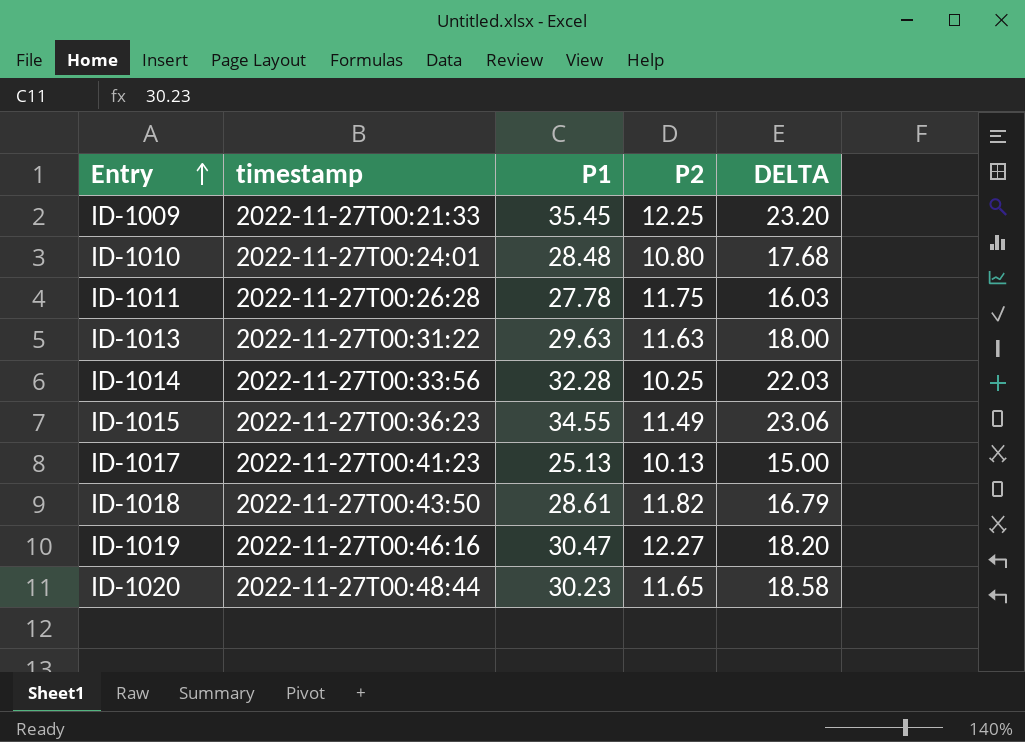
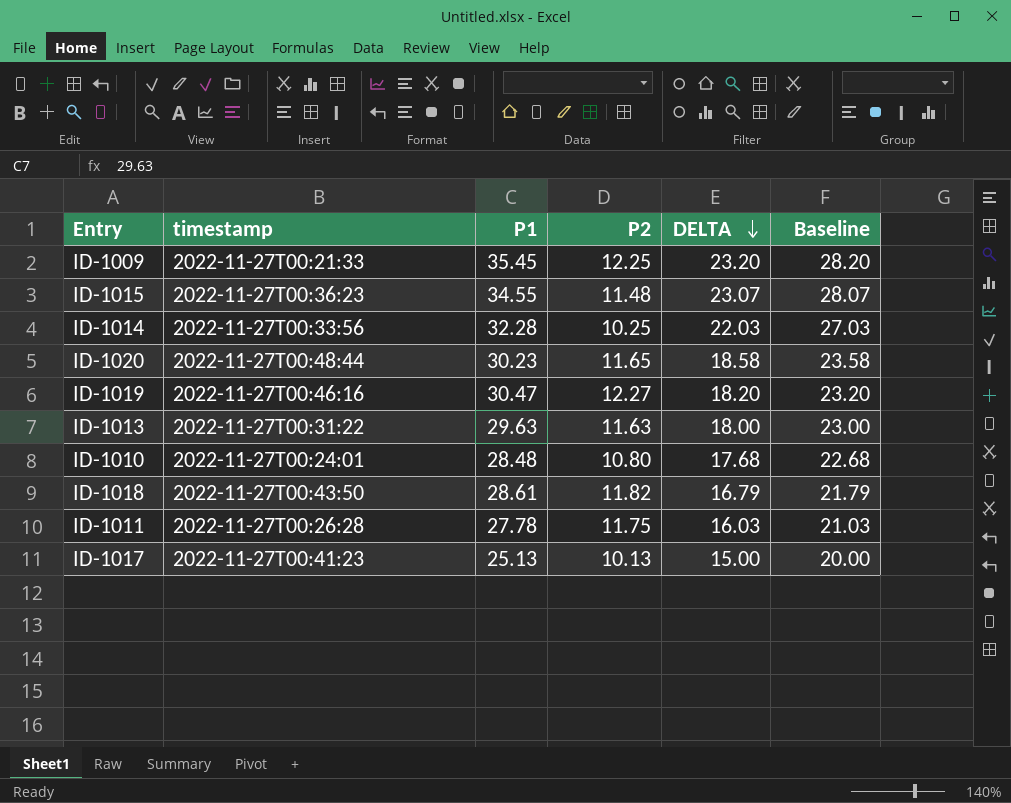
row order: Entry ascending -> DELTA descending
column Baseline | formula: none -> [DELTA] + 5
ID-1015 | P2: 11.49 -> 11.48
ID-1015 | DELTA: 23.06 -> 23.07

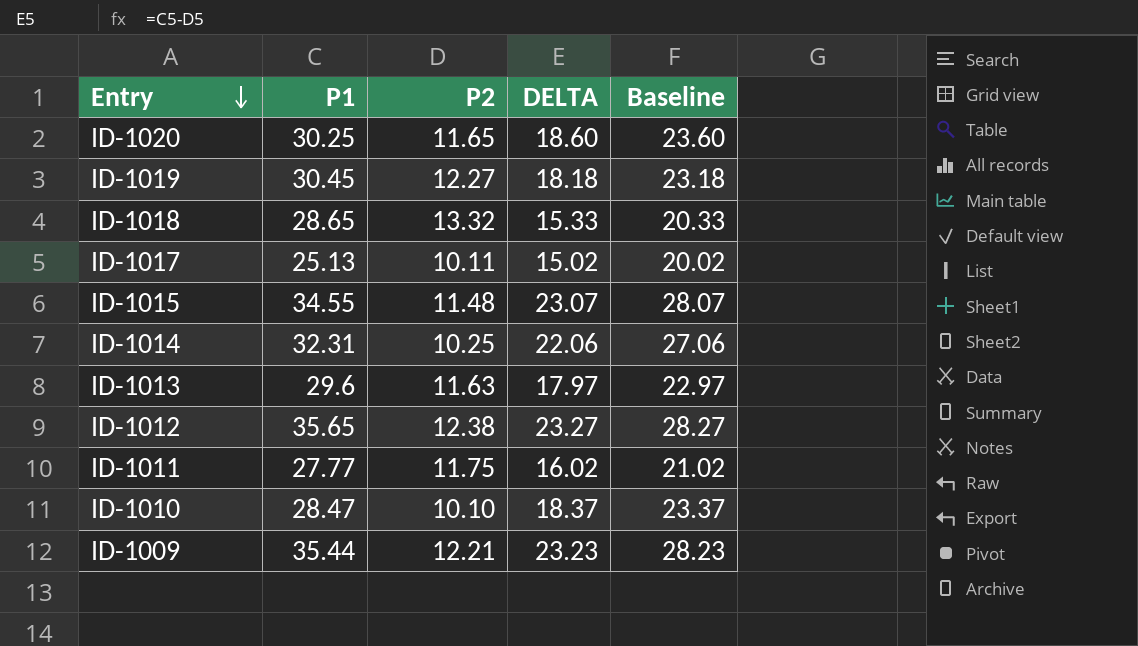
row order: DELTA descending -> Entry descending
column timestamp | position: 2 -> none
ID-1020 | P1: 30.23 -> 30.25
ID-1020 | DELTA: 18.58 -> 18.60
ID-1020 | Baseline: 23.58 -> 23.60
ID-1019 | P1: 30.47 -> 30.45
ID-1019 | DELTA: 18.20 -> 18.18
ID-1019 | Baseline: 23.20 -> 23.18
ID-1018 | P1: 28.61 -> 28.65
ID-1018 | P2: 11.82 -> 13.32
ID-1018 | DELTA: 16.79 -> 15.33
ID-1018 | Baseline: 21.79 -> 20.33
ID-1017 | P2: 10.13 -> 10.11
ID-1017 | DELTA: 15.00 -> 15.02
ID-1017 | Baseline: 20.00 -> 20.02
ID-1014 | P1: 32.28 -> 32.31
ID-1014 | DELTA: 22.03 -> 22.06
ID-1014 | Baseline: 27.03 -> 27.06
ID-1013 | P1: 29.63 -> 29.6
ID-1013 | DELTA: 18.00 -> 17.97
ID-1013 | Baseline: 23.00 -> 22.97
row ID-1012: none -> 35.65 | 12.38 | 23.27 | 28.27
ID-1011 | P1: 27.78 -> 27.77
ID-1011 | DELTA: 16.03 -> 16.02
ID-1011 | Baseline: 21.03 -> 21.02
ID-1010 | P1: 28.48 -> 28.47
ID-1010 | P2: 10.80 -> 10.10
ID-1010 | DELTA: 17.68 -> 18.37
ID-1010 | Baseline: 22.68 -> 23.37
ID-1009 | P1: 35.45 -> 35.44
ID-1009 | P2: 12.25 -> 12.21
ID-1009 | DELTA: 23.20 -> 23.23
ID-1009 | Baseline: 28.20 -> 28.23

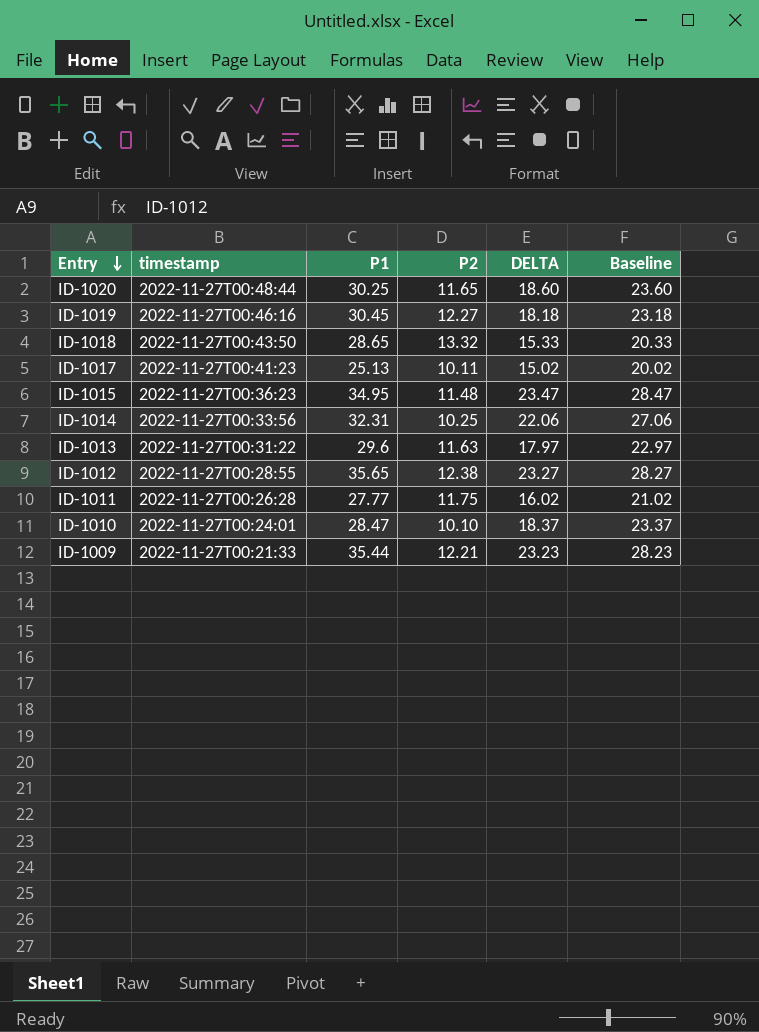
column timestamp | position: none -> 2
ID-1015 | P1: 34.55 -> 34.95
ID-1015 | DELTA: 23.07 -> 23.47
ID-1015 | Baseline: 28.07 -> 28.47

